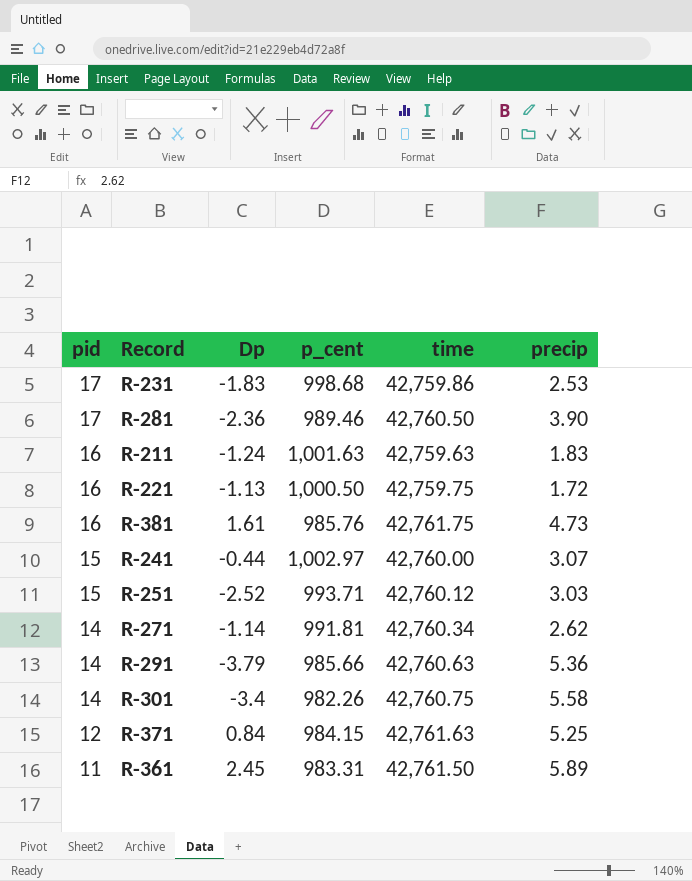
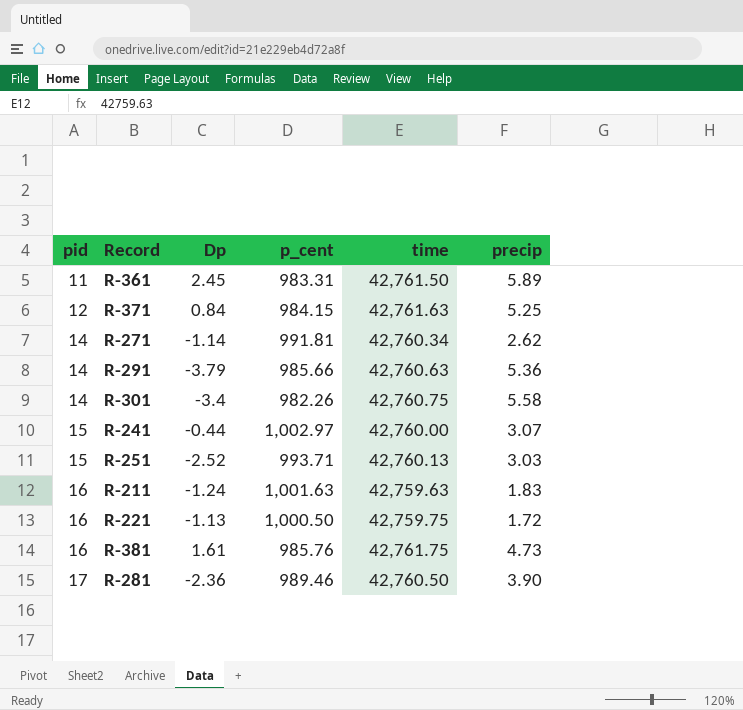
row order: pid descending -> pid ascending
row R-231: 17 | -1.83 | 998.68 | 42,759.86 | 2.53 -> none
R-251 | time: 42,760.12 -> 42,760.13

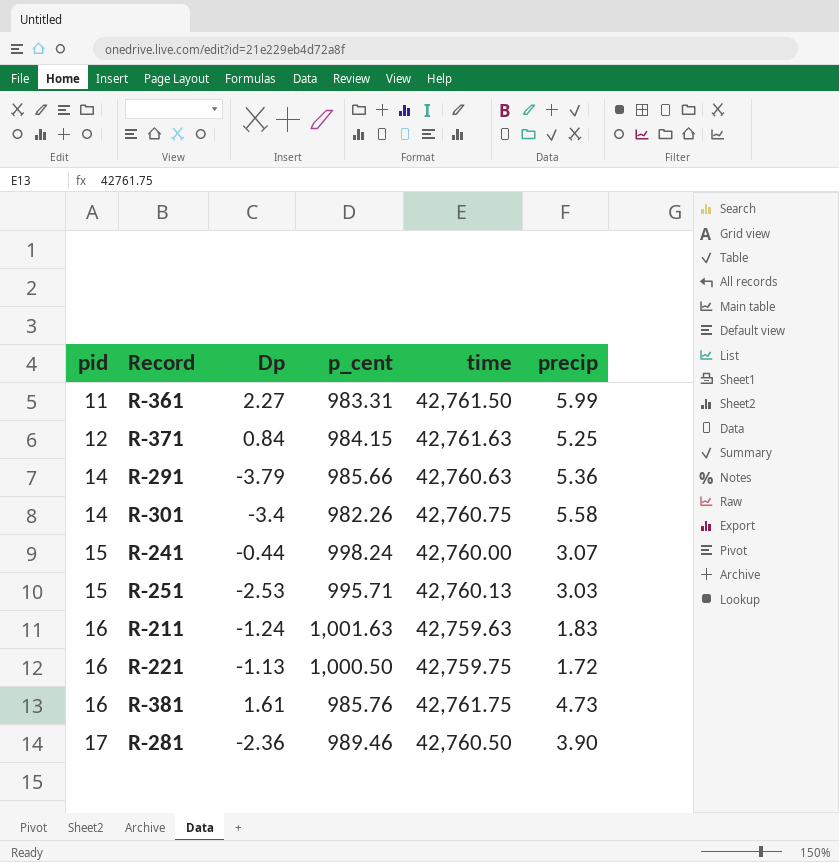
row R-271: 14 | -1.14 | 991.81 | 42,760.34 | 2.62 -> none
R-361 | Dp: 2.45 -> 2.27
R-361 | precip: 5.89 -> 5.99
R-241 | p_cent: 1,002.97 -> 998.24
R-251 | Dp: -2.52 -> -2.53
R-251 | p_cent: 993.71 -> 995.71

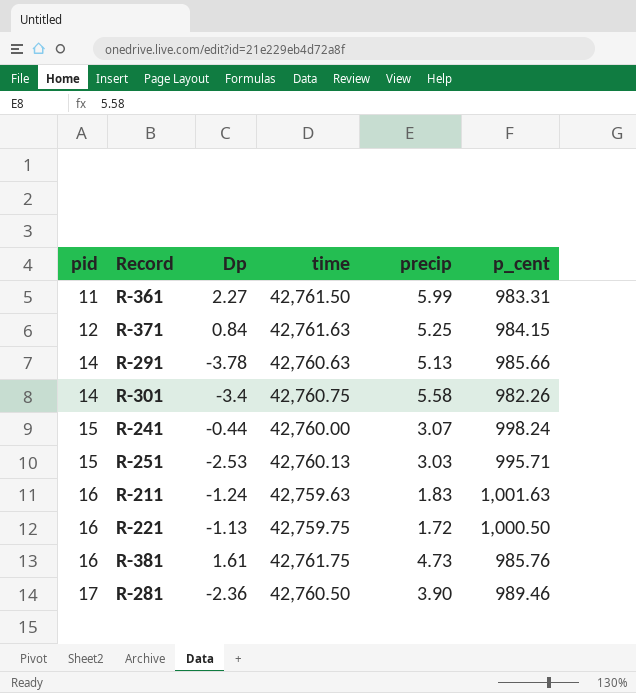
column p_cent | position: 4 -> 6
R-291 | Dp: -3.79 -> -3.78
R-291 | precip: 5.36 -> 5.13

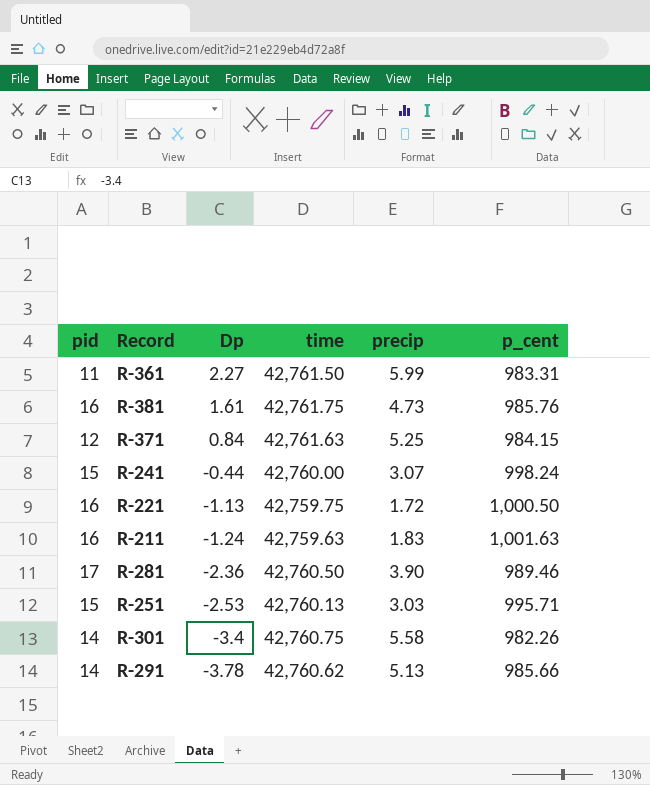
row order: pid ascending -> Dp descending
R-291 | time: 42,760.63 -> 42,760.62

